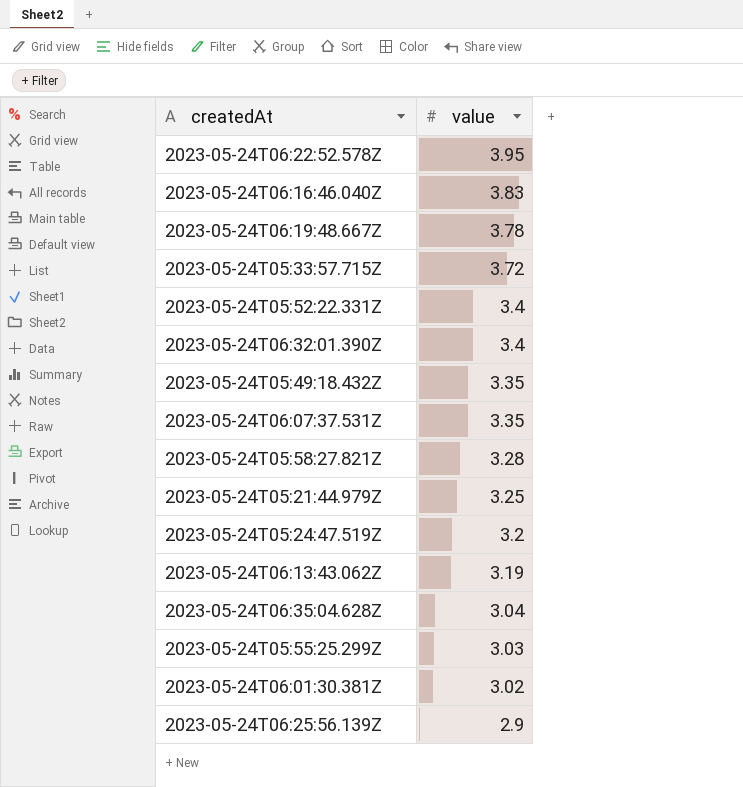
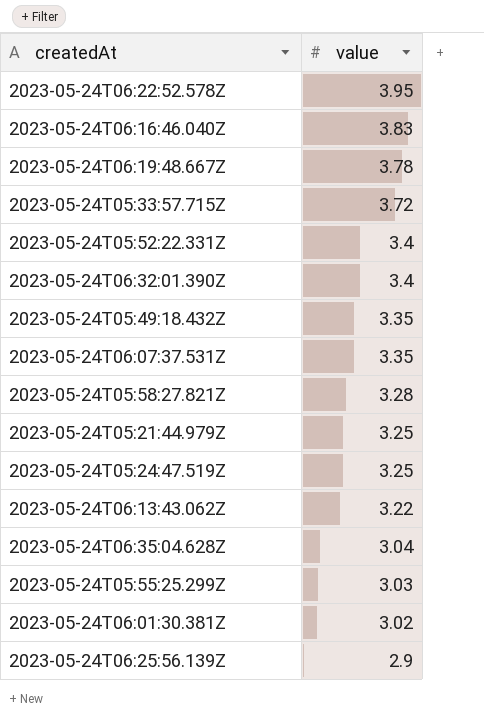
2023-05-24T05:24:47.519Z | value: 3.2 -> 3.25
2023-05-24T06:13:43.062Z | value: 3.19 -> 3.22

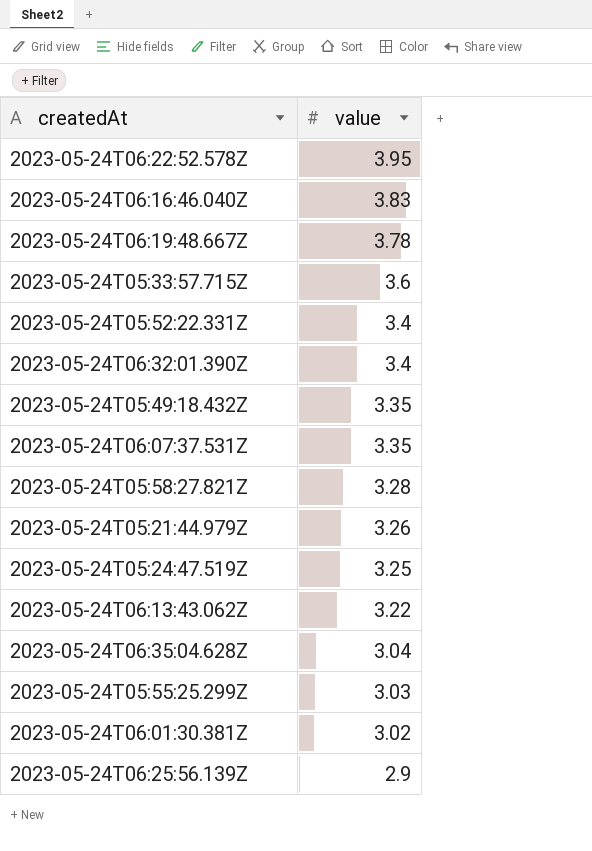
2023-05-24T05:33:57.715Z | value: 3.72 -> 3.6
2023-05-24T05:21:44.979Z | value: 3.25 -> 3.26

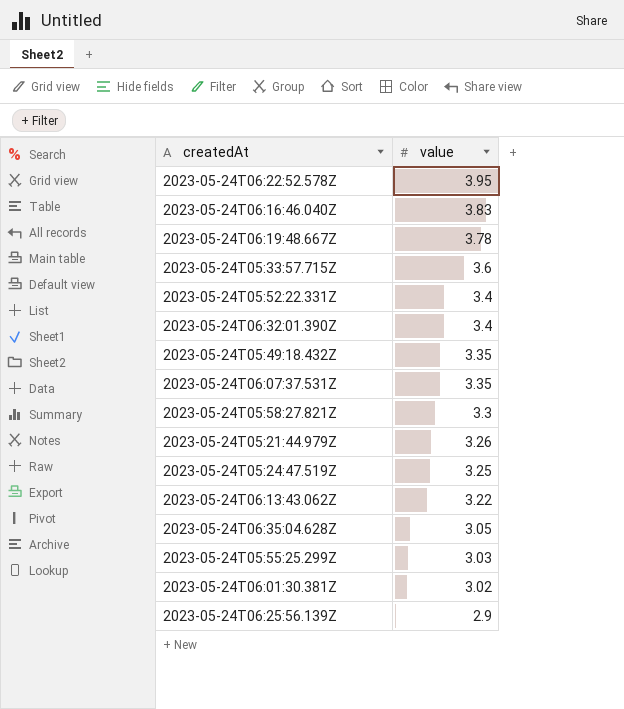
2023-05-24T05:58:27.821Z | value: 3.28 -> 3.3
2023-05-24T06:35:04.628Z | value: 3.04 -> 3.05

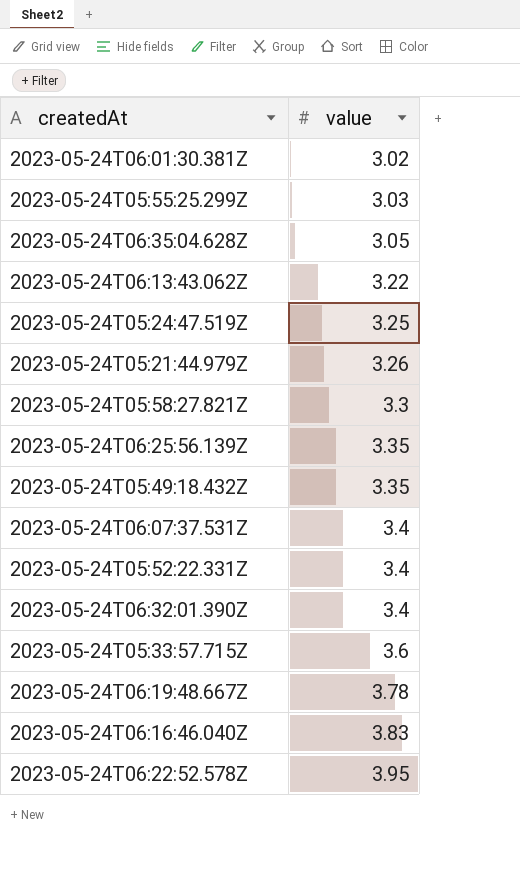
row order: value descending -> value ascending
2023-05-24T06:25:56.139Z | value: 2.9 -> 3.35
2023-05-24T06:07:37.531Z | value: 3.35 -> 3.4

